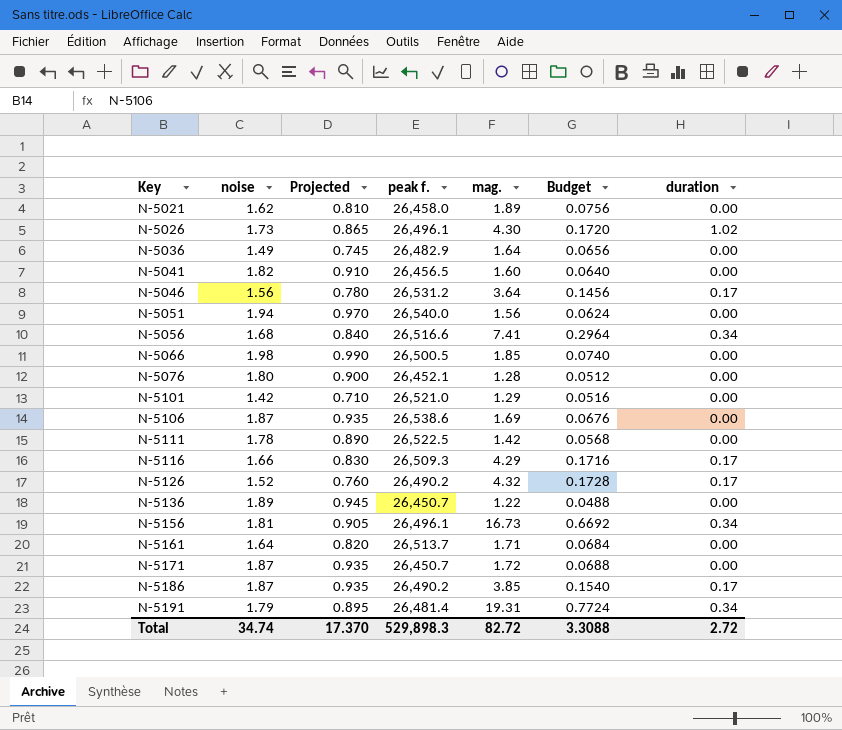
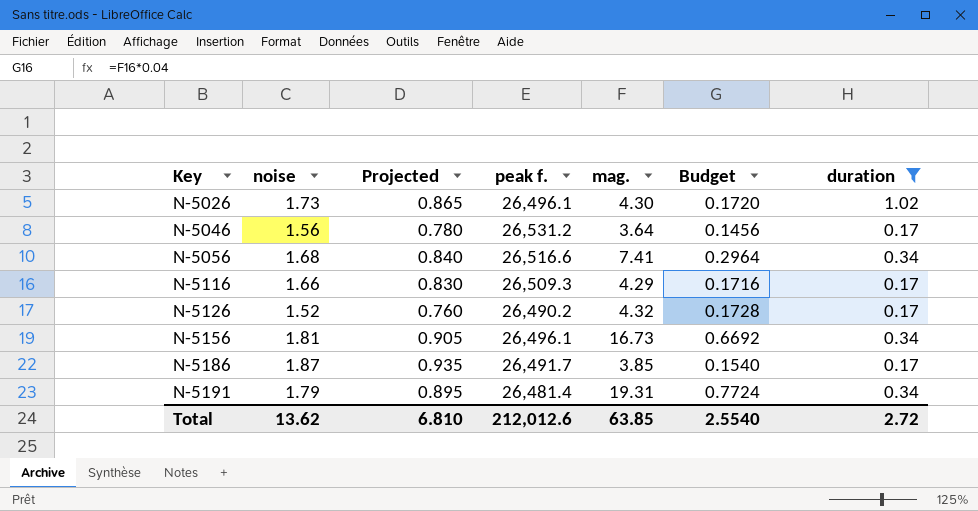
filter: none -> duration != 0.00
N-5186 | peak f.: 26,490.2 -> 26,491.7
Total | noise: 34.74 -> 13.62
Total | Projected: 17.370 -> 6.810
Total | peak f.: 529,898.3 -> 212,012.6
Total | mag.: 82.72 -> 63.85
Total | Budget: 3.3088 -> 2.5540

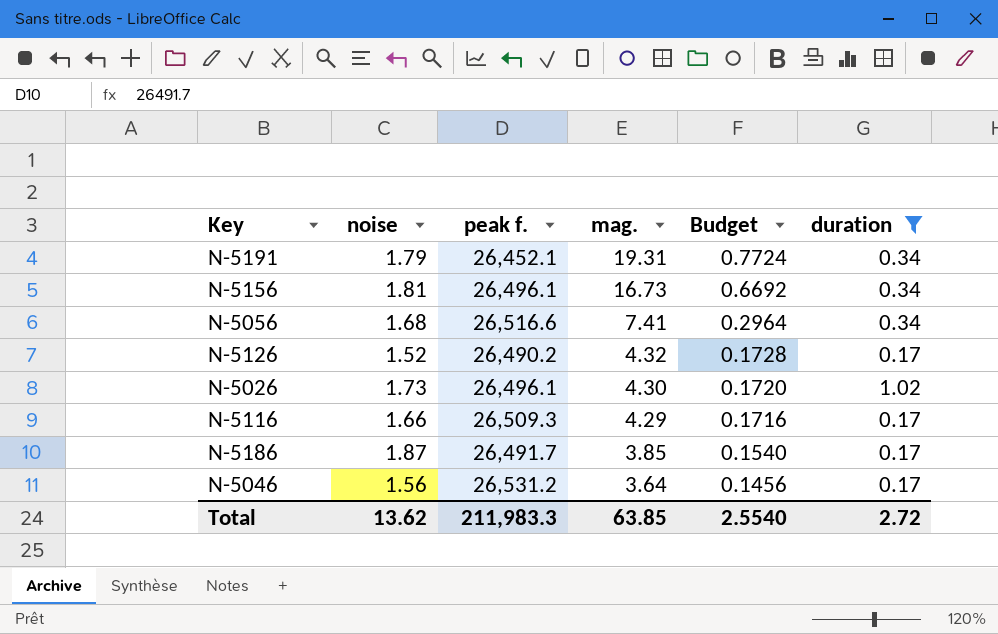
row order: Key ascending -> mag. descending
column Projected | formula: [noise] * 0.5 -> none
N-5191 | peak f.: 26,481.4 -> 26,452.1
Total | peak f.: 212,012.6 -> 211,983.3

